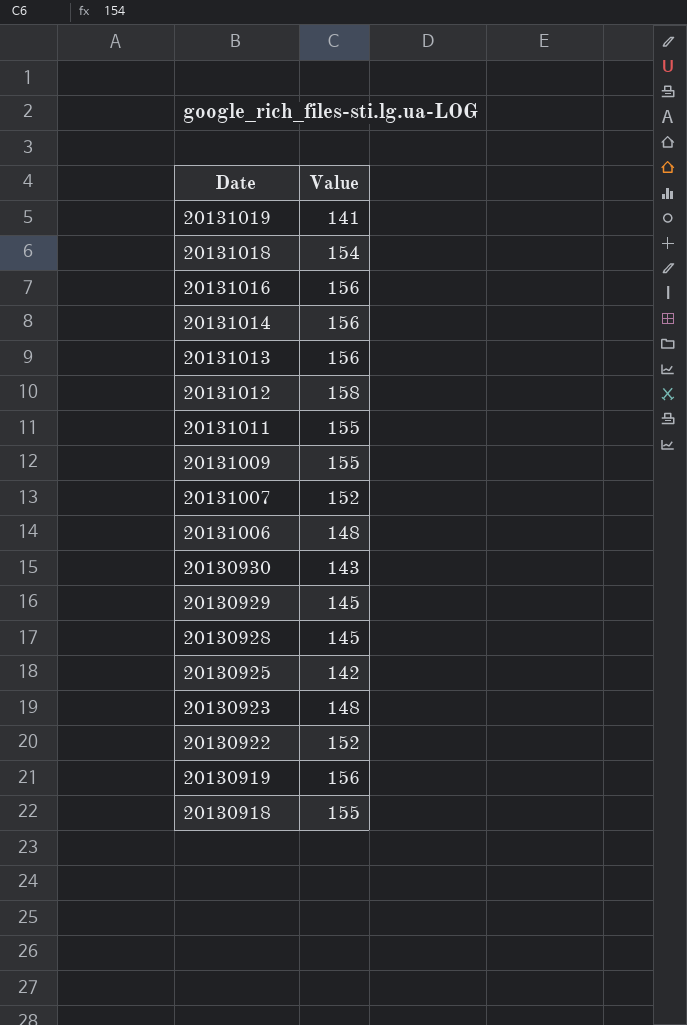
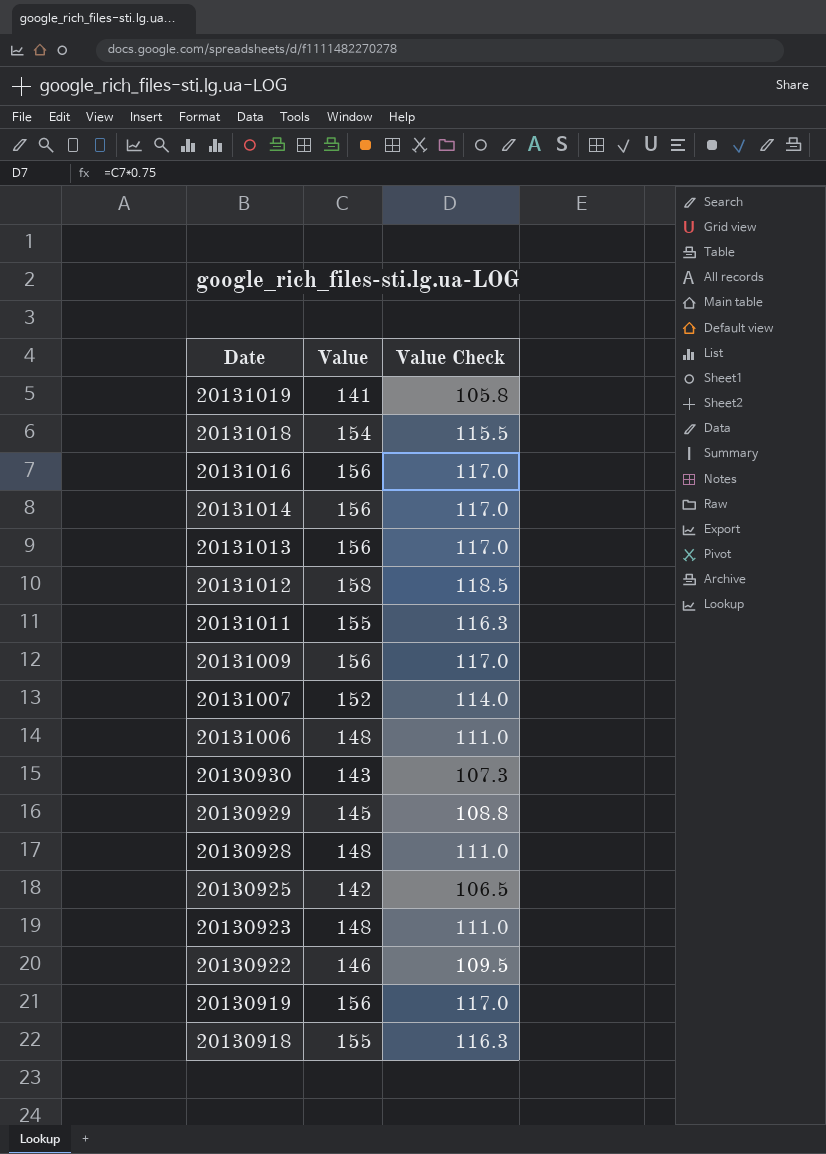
column Value Check | formula: none -> [Value] * 0.75
20131009 | Value: 155 -> 156
20130928 | Value: 145 -> 148
20130922 | Value: 152 -> 146

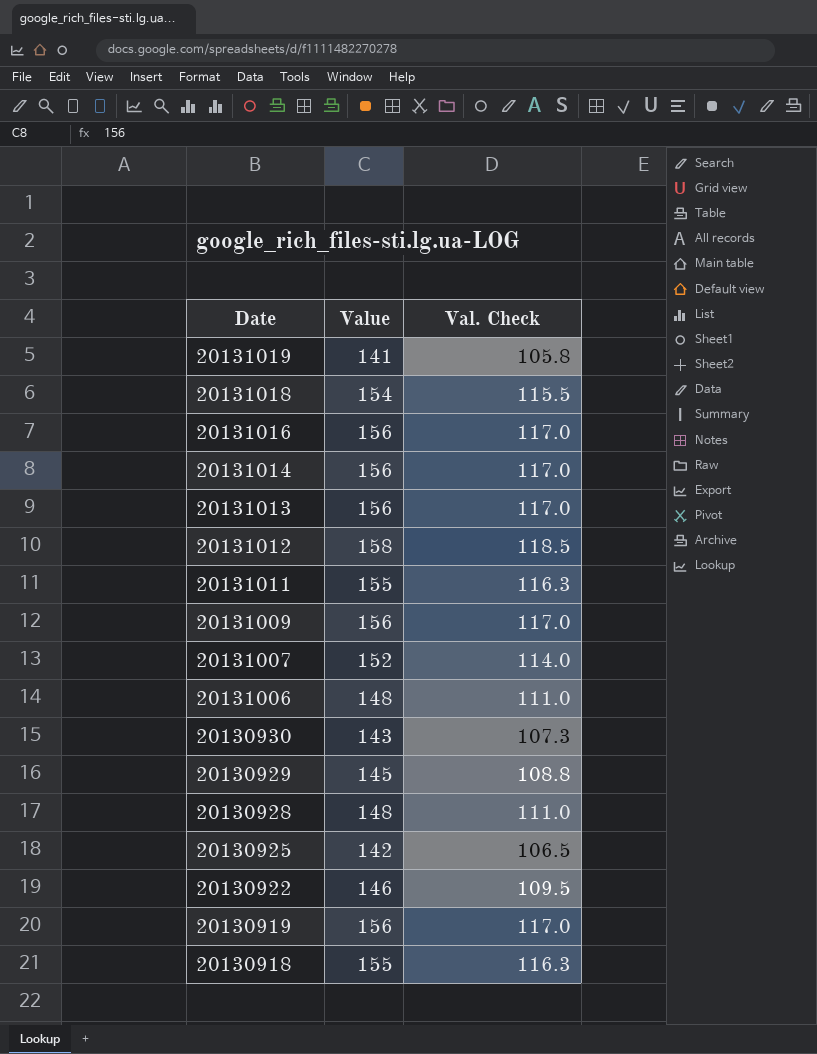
column name: Value Check -> Val. Check
row 20130923: 148 | 111.0 -> none

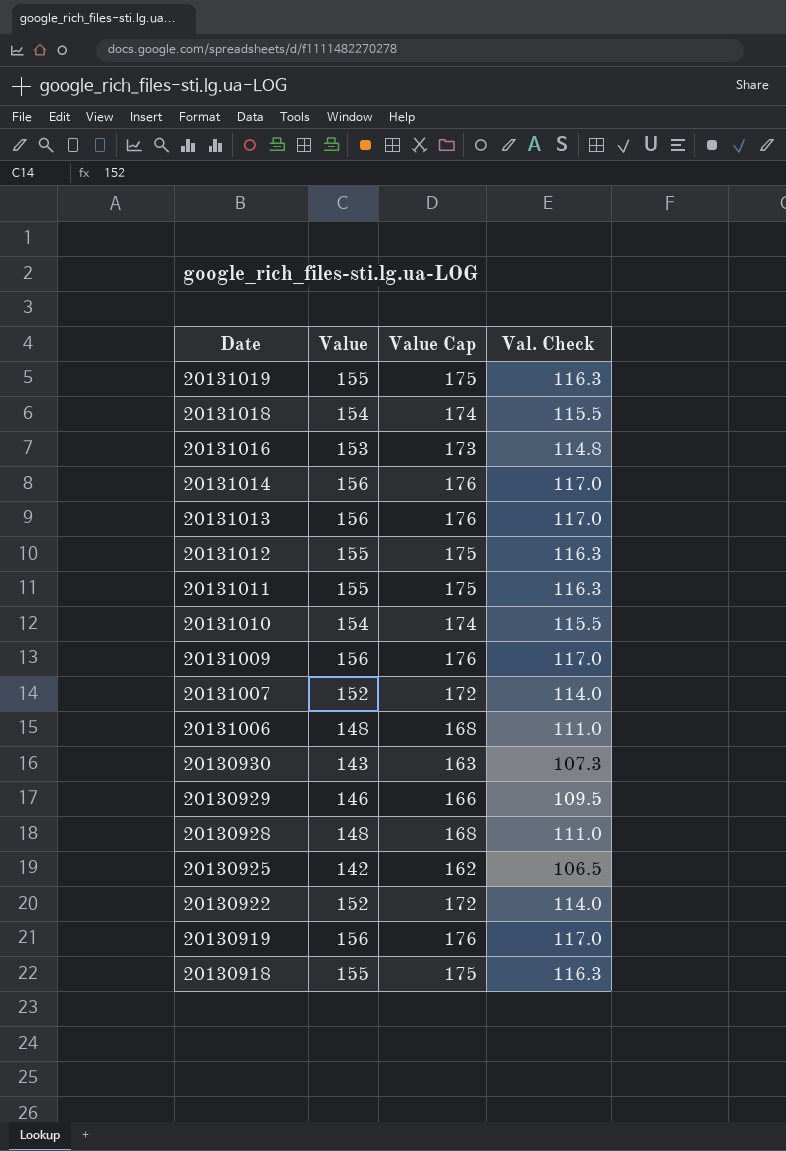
column Value Cap | formula: none -> [Value] + 20
20131019 | Value: 141 -> 155
20131019 | Val. Check: 105.8 -> 116.3
20131016 | Value: 156 -> 153
20131016 | Val. Check: 117.0 -> 114.8
20131012 | Value: 158 -> 155
20131012 | Val. Check: 118.5 -> 116.3
row 20131010: none -> 154 | 174 | 115.5
20130929 | Value: 145 -> 146
20130929 | Val. Check: 108.8 -> 109.5
20130922 | Value: 146 -> 152
20130922 | Val. Check: 109.5 -> 114.0

